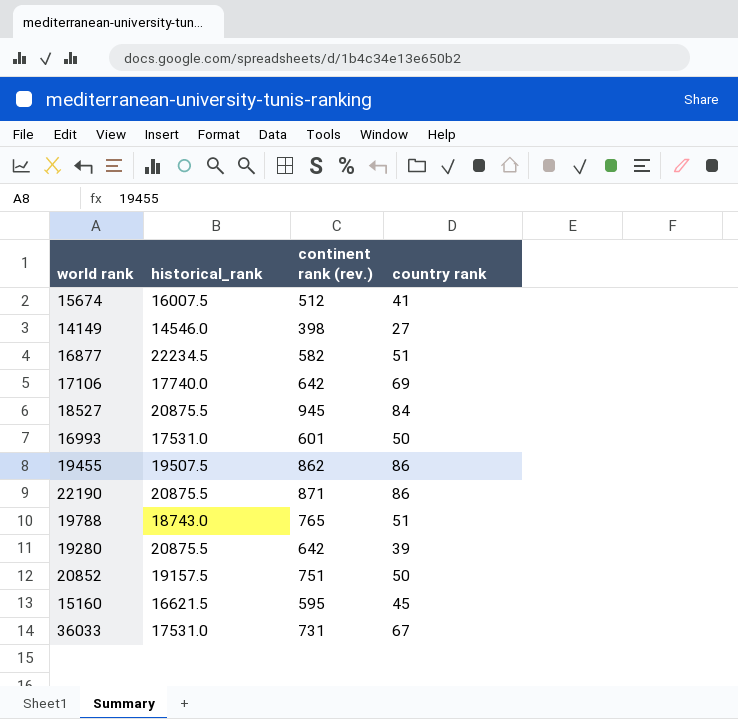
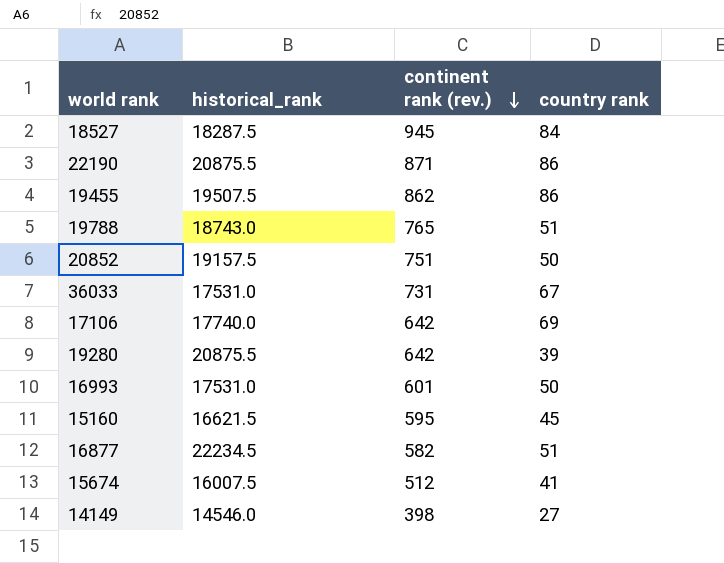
row order: none -> continent rank (rev.) descending
18527 | historical_rank: 20875.5 -> 18287.5

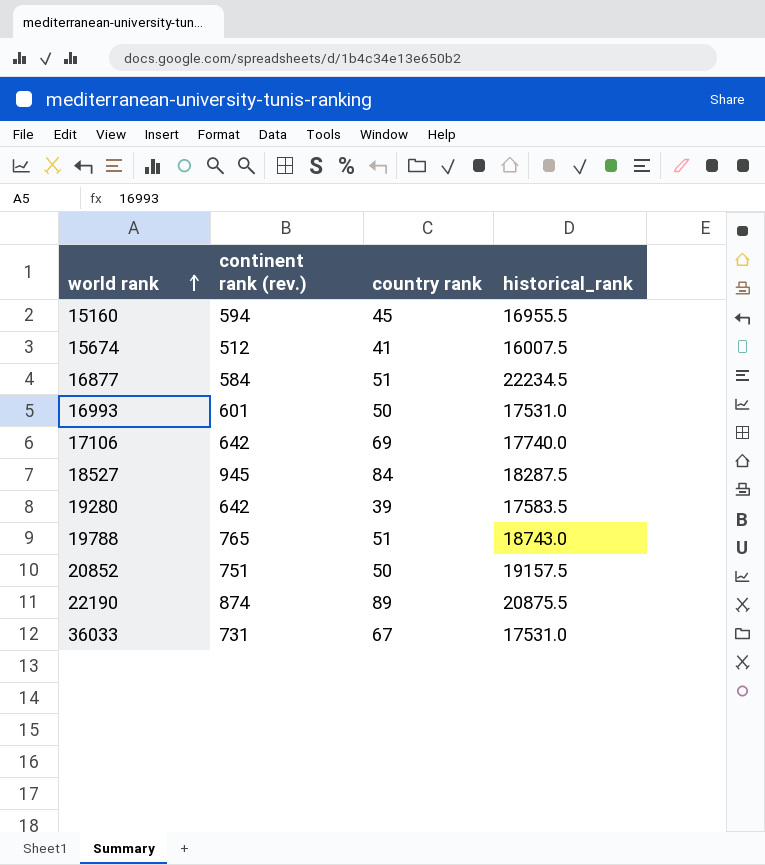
row order: continent rank (rev.) descending -> world rank ascending
column historical_rank | position: 2 -> 4
row 19455: 19507.5 | 862 | 86 -> none
row 14149: 14546.0 | 398 | 27 -> none
15160 | continent rank (rev.): 595 -> 594
15160 | historical_rank: 16621.5 -> 16955.5
16877 | continent rank (rev.): 582 -> 584
19280 | historical_rank: 20875.5 -> 17583.5
22190 | continent rank (rev.): 871 -> 874
22190 | country rank: 86 -> 89

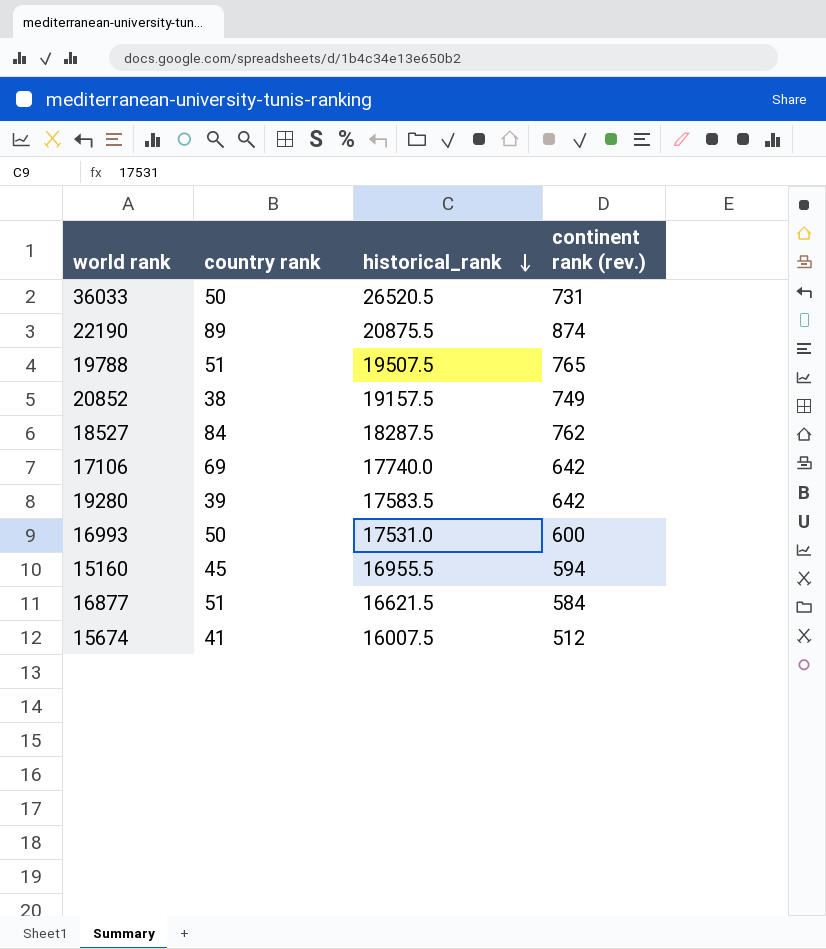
row order: world rank ascending -> historical_rank descending
column continent rank (rev.) | position: 2 -> 4
36033 | country rank: 67 -> 50
36033 | historical_rank: 17531.0 -> 26520.5
19788 | historical_rank: 18743.0 -> 19507.5
20852 | country rank: 50 -> 38
20852 | continent rank (rev.): 751 -> 749
18527 | continent rank (rev.): 945 -> 762
16993 | continent rank (rev.): 601 -> 600
16877 | historical_rank: 22234.5 -> 16621.5

